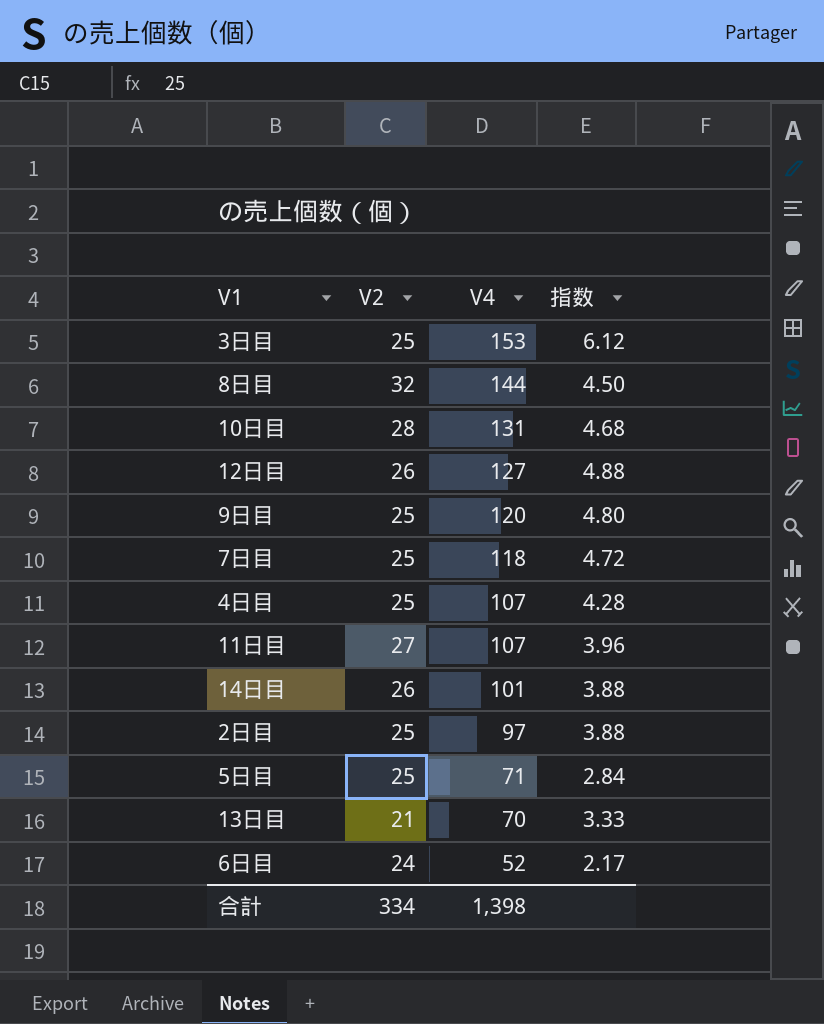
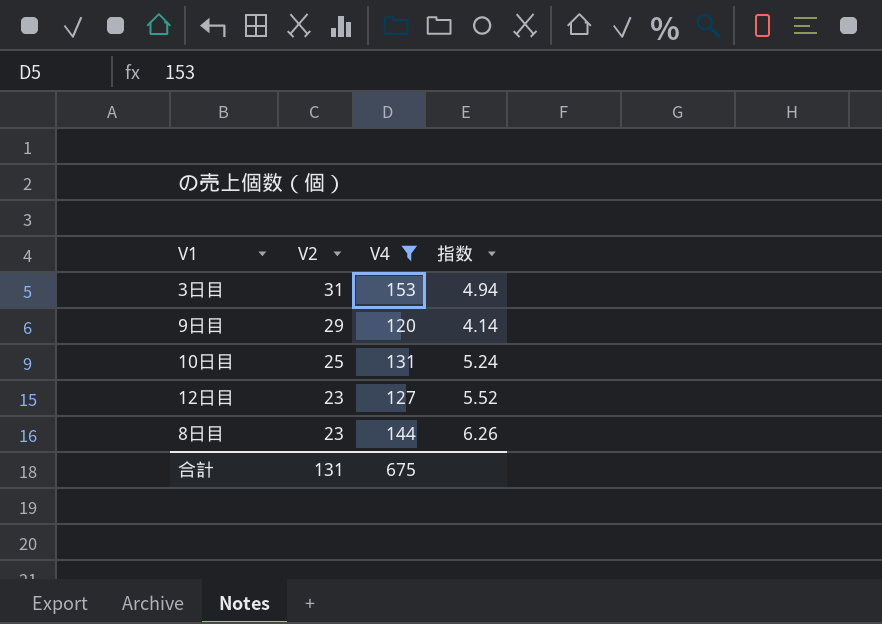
filter: none -> V4 >= 120
row order: V4 descending -> V2 descending
3日目 | V2: 25 -> 31
3日目 | 指数: 6.12 -> 4.94
9日目 | V2: 25 -> 29
9日目 | 指数: 4.80 -> 4.14
10日目 | V2: 28 -> 25
10日目 | 指数: 4.68 -> 5.24
12日目 | V2: 26 -> 23
12日目 | 指数: 4.88 -> 5.52
8日目 | V2: 32 -> 23
8日目 | 指数: 4.50 -> 6.26
合計 | V2: 334 -> 131
合計 | V4: 1,398 -> 675

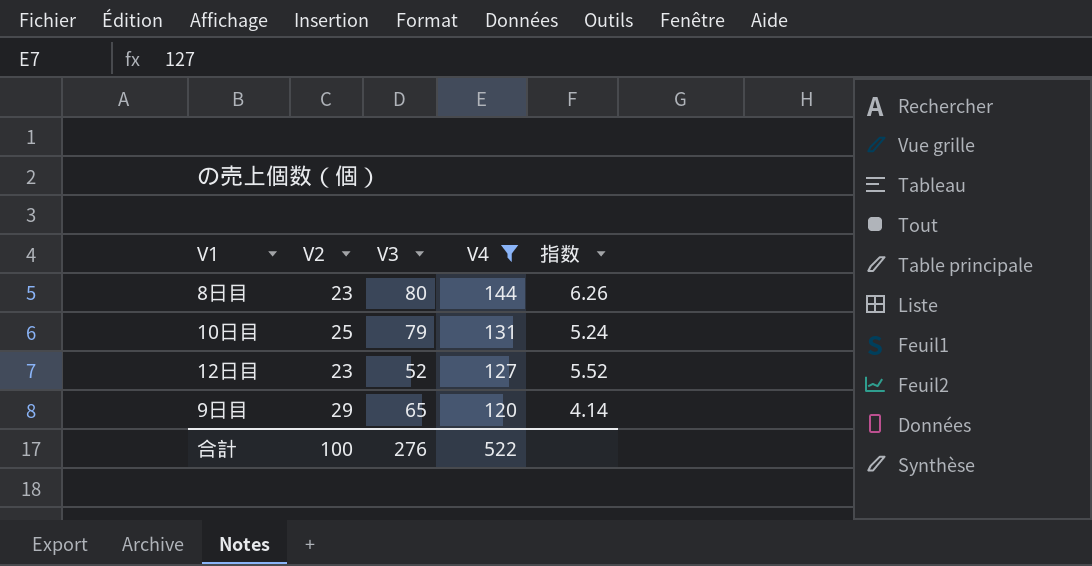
row order: V2 descending -> V4 descending
column V3 | position: none -> 3
row 3日目: 31 | 153 | 4.94 -> none
合計 | V2: 131 -> 100
合計 | V4: 675 -> 522

